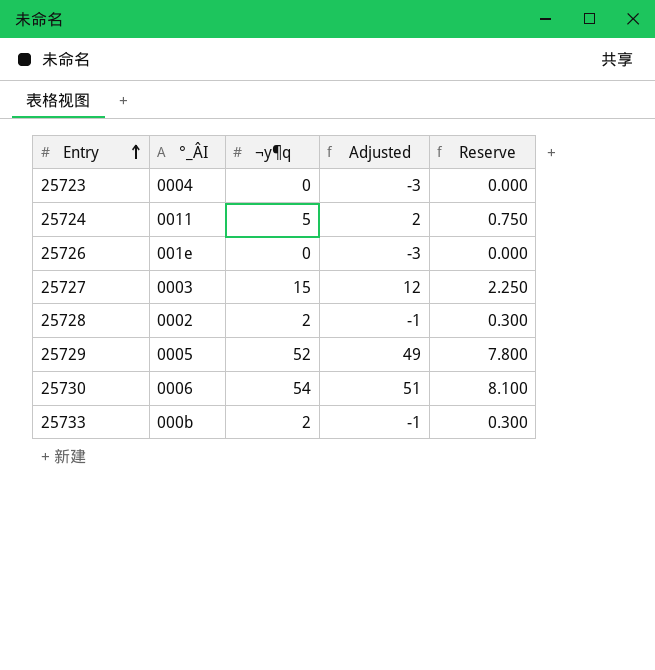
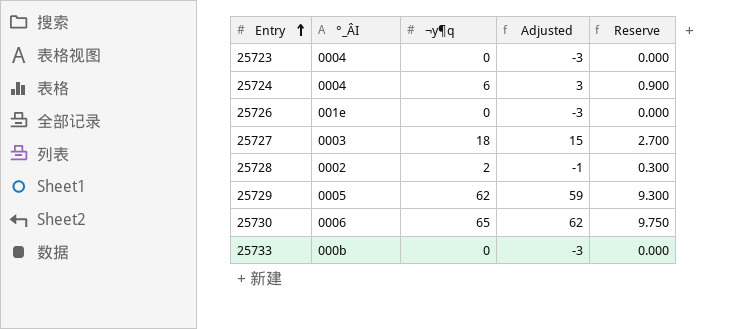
25724 | °_ÂI: 0011 -> 0004
25724 | ¬y¶q: 5 -> 6
25724 | Adjusted: 2 -> 3
25724 | Reserve: 0.750 -> 0.900
25727 | ¬y¶q: 15 -> 18
25727 | Adjusted: 12 -> 15
25727 | Reserve: 2.250 -> 2.700
25729 | ¬y¶q: 52 -> 62
25729 | Adjusted: 49 -> 59
25729 | Reserve: 7.800 -> 9.300
25730 | ¬y¶q: 54 -> 65
25730 | Adjusted: 51 -> 62
25730 | Reserve: 8.100 -> 9.750
25733 | ¬y¶q: 2 -> 0
25733 | Adjusted: -1 -> -3
25733 | Reserve: 0.300 -> 0.000

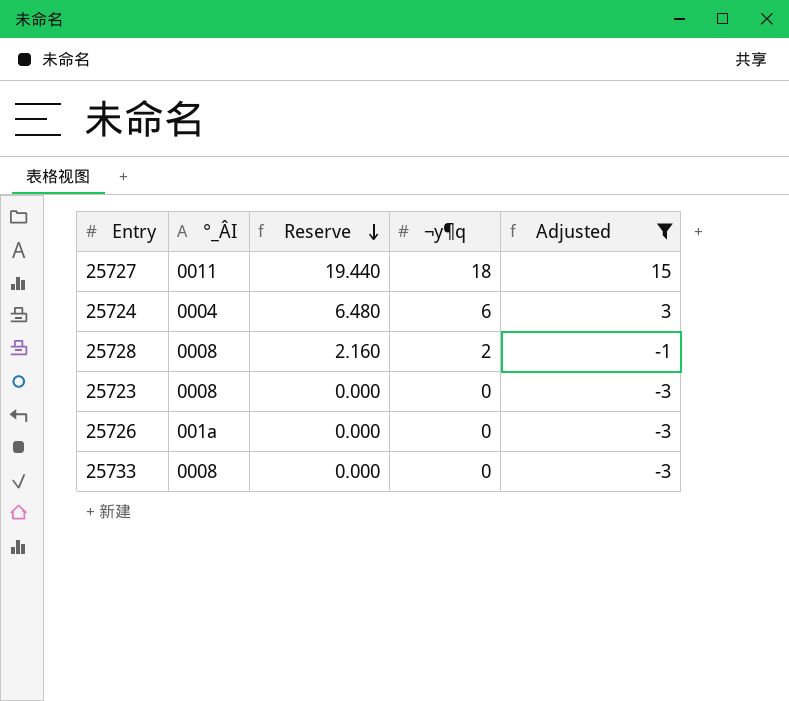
filter: none -> Adjusted <= 15
row order: Entry ascending -> Reserve descending
column Reserve | formula: [¬y¶q] * 0.15 -> [¬y¶q] * 1.08
column Reserve | position: 5 -> 3
25727 | °_ÂI: 0003 -> 0011
25728 | °_ÂI: 0002 -> 0008
25723 | °_ÂI: 0004 -> 0008
25726 | °_ÂI: 001e -> 001a
25733 | °_ÂI: 000b -> 0008

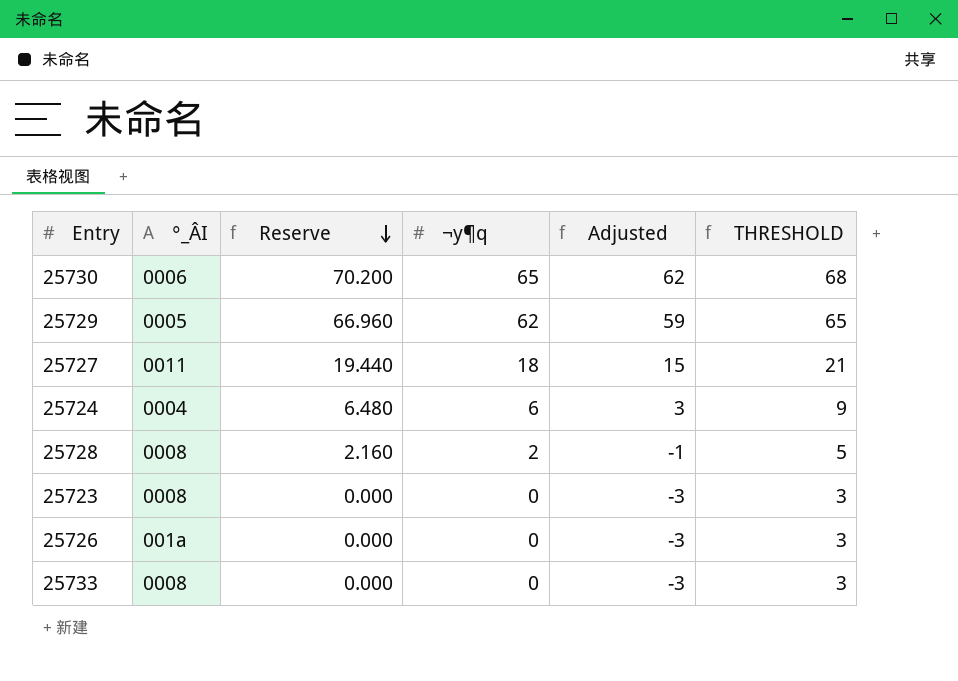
filter: Adjusted <= 15 -> none
column THRESHOLD | formula: none -> [¬y¶q] + 3

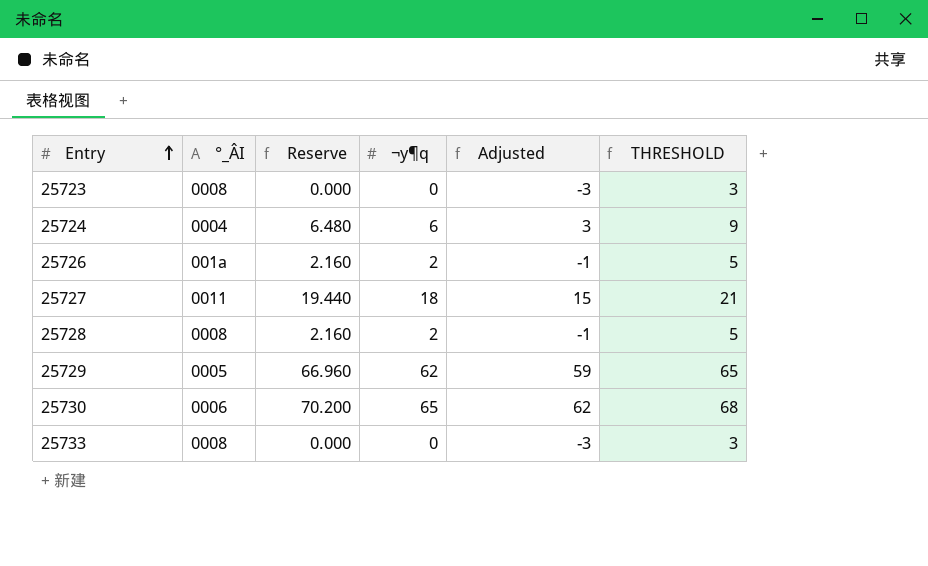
row order: Reserve descending -> Entry ascending
25726 | Reserve: 0.000 -> 2.160
25726 | ¬y¶q: 0 -> 2
25726 | Adjusted: -3 -> -1
25726 | THRESHOLD: 3 -> 5

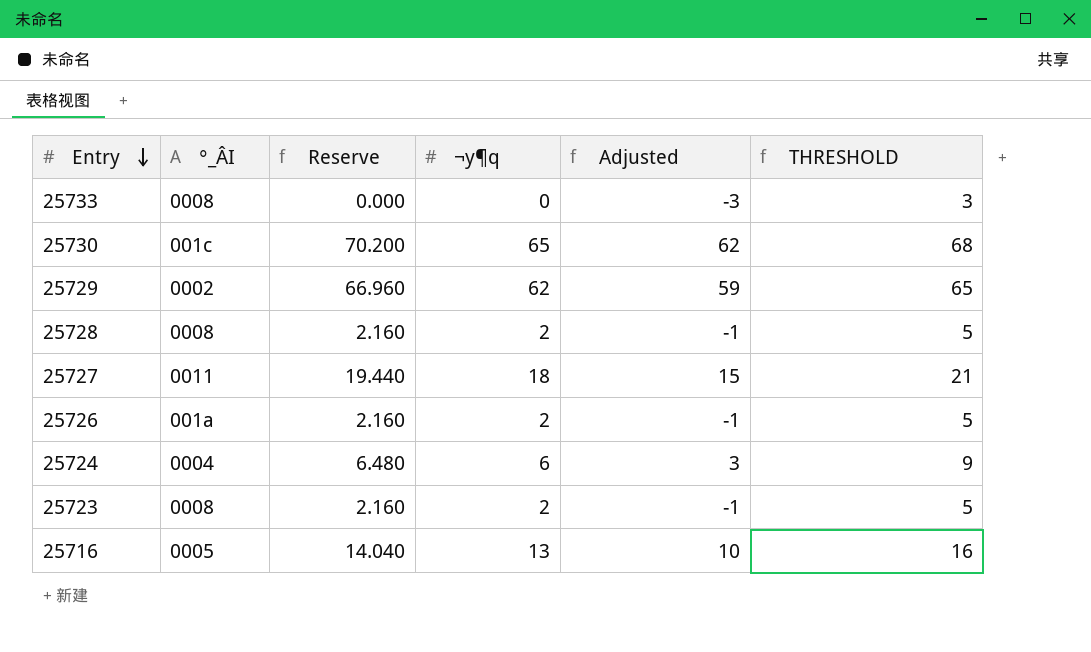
row order: Entry ascending -> Entry descending
25730 | °_ÂI: 0006 -> 001c
25729 | °_ÂI: 0005 -> 0002
25723 | Reserve: 0.000 -> 2.160
25723 | ¬y¶q: 0 -> 2
25723 | Adjusted: -3 -> -1
25723 | THRESHOLD: 3 -> 5
row 25716: none -> 0005 | 14.040 | 13 | 10 | 16

